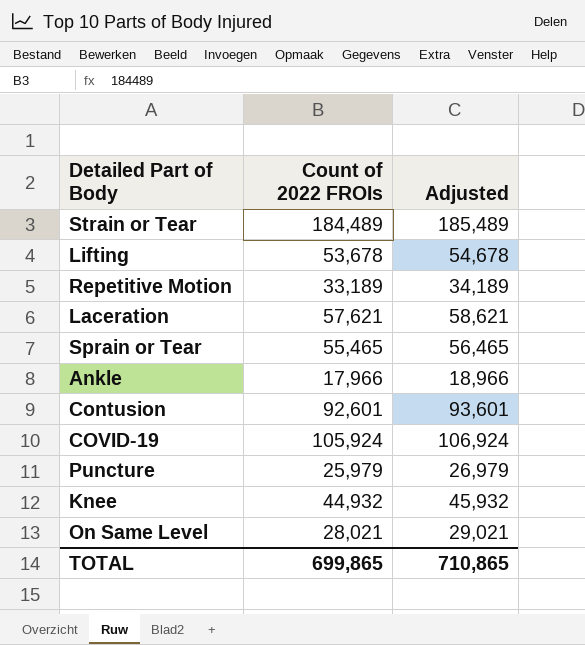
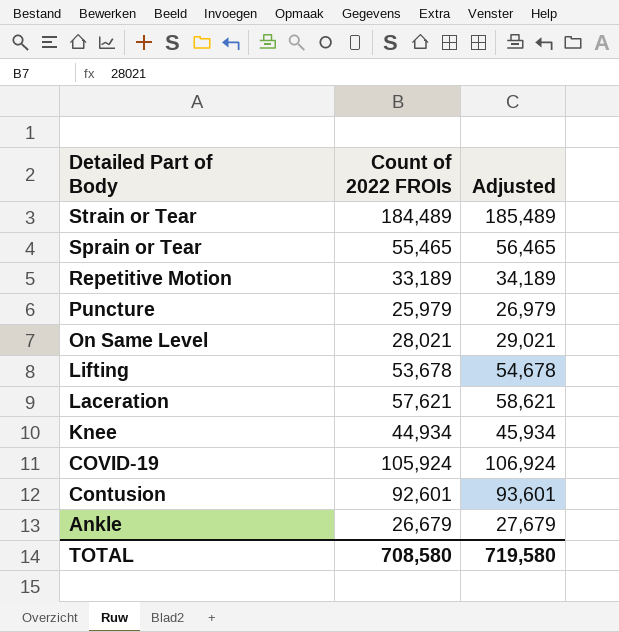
row order: none -> Detailed Part of Body descending
Knee | Count of 2022 FROIs: 44,932 -> 44,934
Knee | Adjusted: 45,932 -> 45,934
Ankle | Count of 2022 FROIs: 17,966 -> 26,679
Ankle | Adjusted: 18,966 -> 27,679
TOTAL | Count of 2022 FROIs: 699,865 -> 708,580
TOTAL | Adjusted: 710,865 -> 719,580

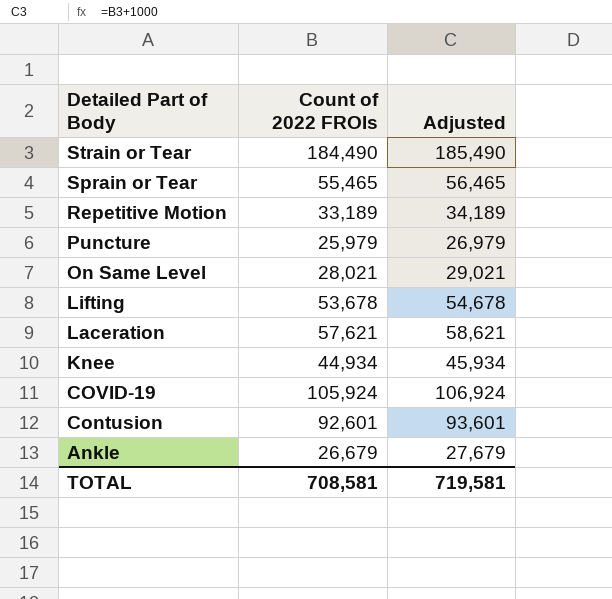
Strain or Tear | Count of 2022 FROIs: 184,489 -> 184,490
Strain or Tear | Adjusted: 185,489 -> 185,490
TOTAL | Count of 2022 FROIs: 708,580 -> 708,581
TOTAL | Adjusted: 719,580 -> 719,581

